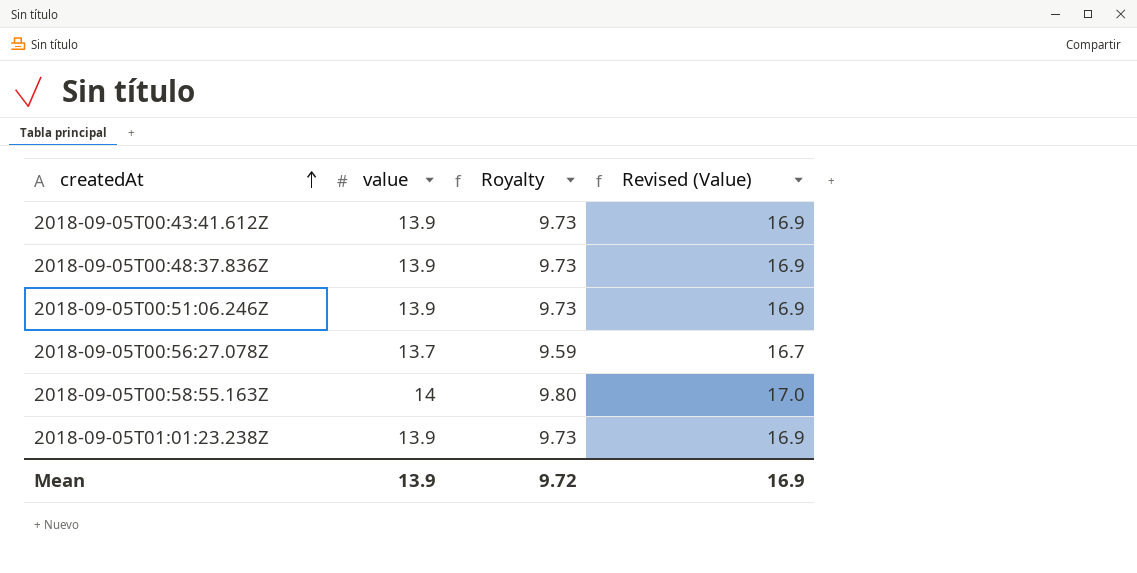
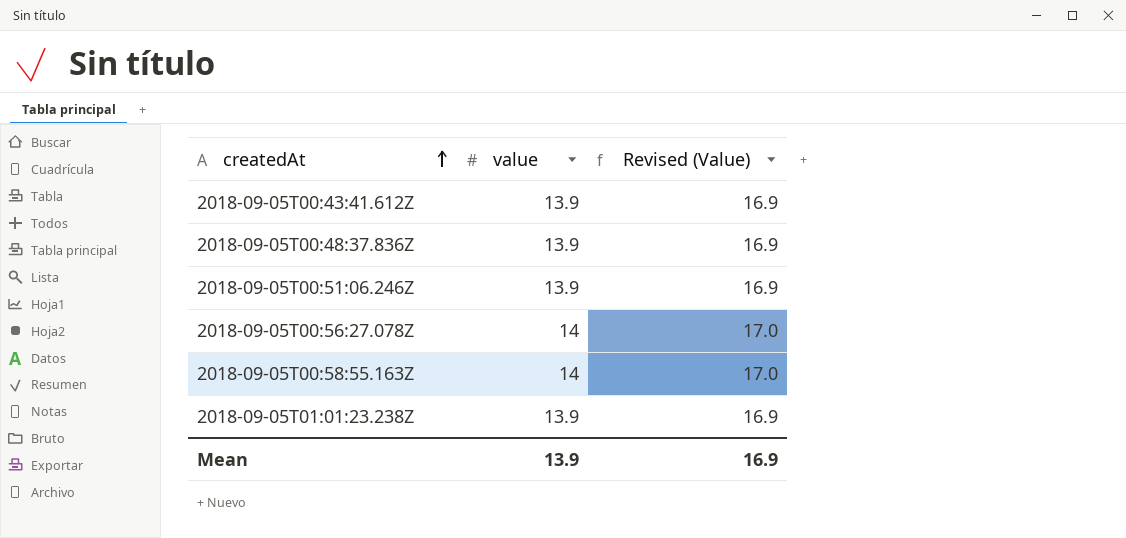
column Royalty | formula: [value] * 0.7 -> none
2018-09-05T00:56:27.078Z | value: 13.7 -> 14
2018-09-05T00:56:27.078Z | Revised (Value): 16.7 -> 17.0

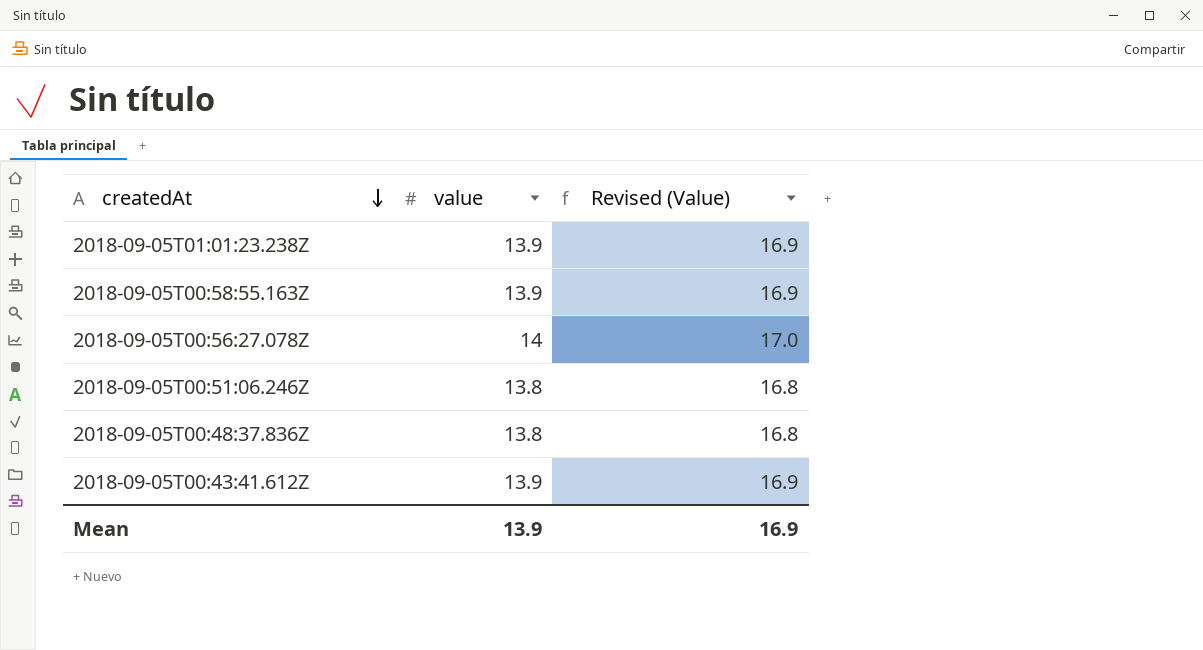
row order: createdAt ascending -> createdAt descending
2018-09-05T00:58:55.163Z | value: 14 -> 13.9
2018-09-05T00:58:55.163Z | Revised (Value): 17.0 -> 16.9
2018-09-05T00:51:06.246Z | value: 13.9 -> 13.8
2018-09-05T00:51:06.246Z | Revised (Value): 16.9 -> 16.8
2018-09-05T00:48:37.836Z | value: 13.9 -> 13.8
2018-09-05T00:48:37.836Z | Revised (Value): 16.9 -> 16.8

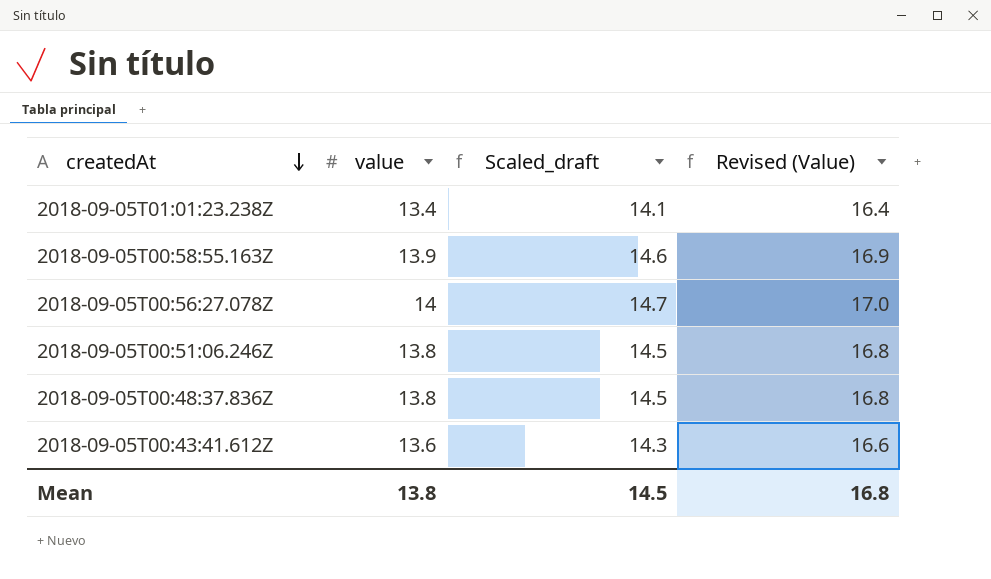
column Scaled_draft | formula: none -> [value] * 1.05
2018-09-05T01:01:23.238Z | value: 13.9 -> 13.4
2018-09-05T01:01:23.238Z | Revised (Value): 16.9 -> 16.4
2018-09-05T00:43:41.612Z | value: 13.9 -> 13.6
2018-09-05T00:43:41.612Z | Revised (Value): 16.9 -> 16.6
Mean | value: 13.9 -> 13.8
Mean | Revised (Value): 16.9 -> 16.8

